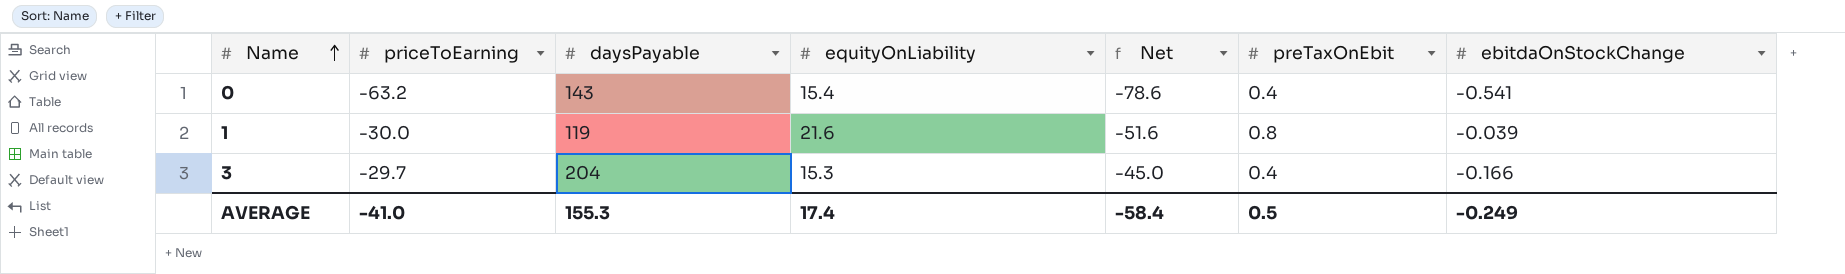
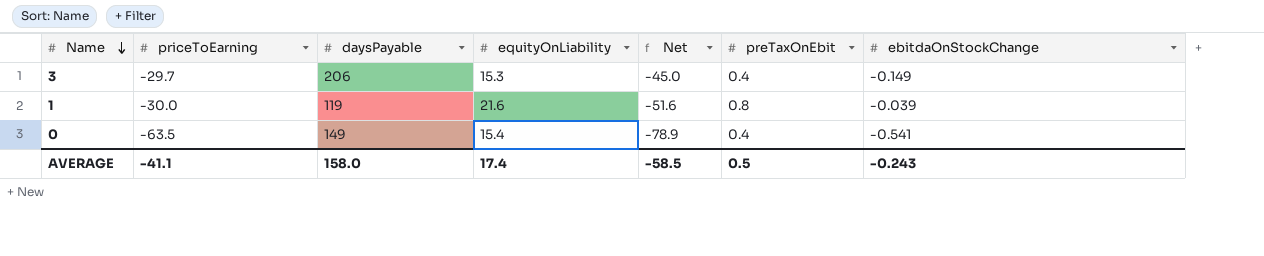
row order: Name ascending -> Name descending
3 | daysPayable: 204 -> 206
3 | ebitdaOnStockChange: -0.166 -> -0.149
0 | priceToEarning: -63.2 -> -63.5
0 | daysPayable: 143 -> 149
0 | Net: -78.6 -> -78.9
AVERAGE | priceToEarning: -41.0 -> -41.1
AVERAGE | daysPayable: 155.3 -> 158.0
AVERAGE | Net: -58.4 -> -58.5
AVERAGE | ebitdaOnStockChange: -0.249 -> -0.243

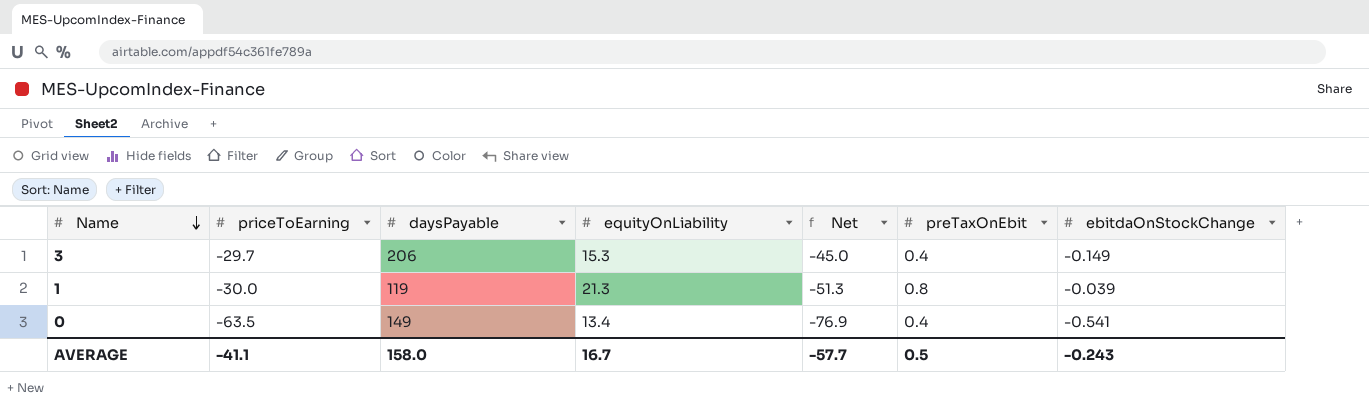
1 | equityOnLiability: 21.6 -> 21.3
1 | Net: -51.6 -> -51.3
0 | equityOnLiability: 15.4 -> 13.4
0 | Net: -78.9 -> -76.9
AVERAGE | equityOnLiability: 17.4 -> 16.7
AVERAGE | Net: -58.5 -> -57.7

